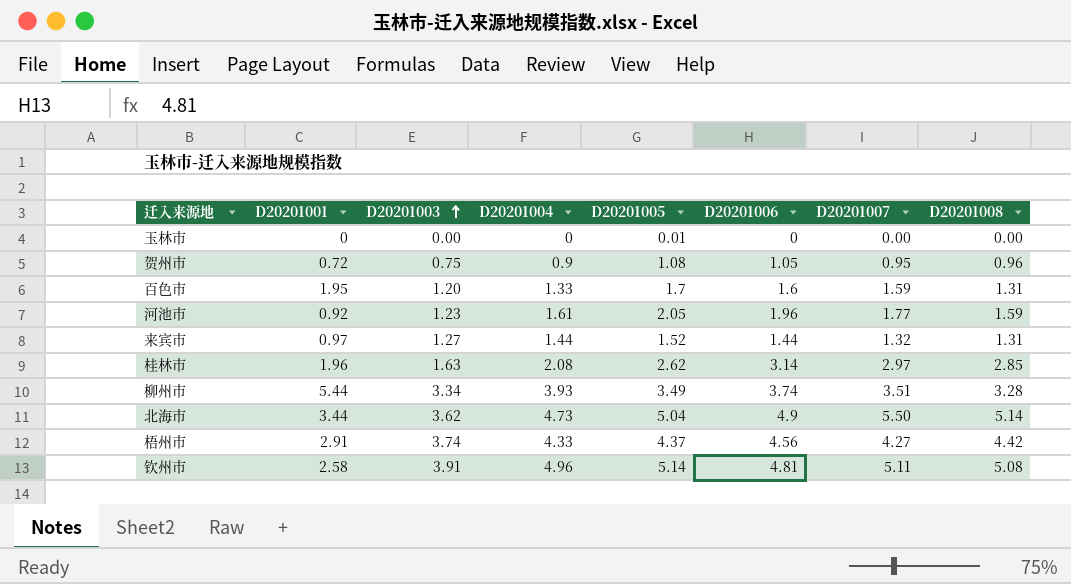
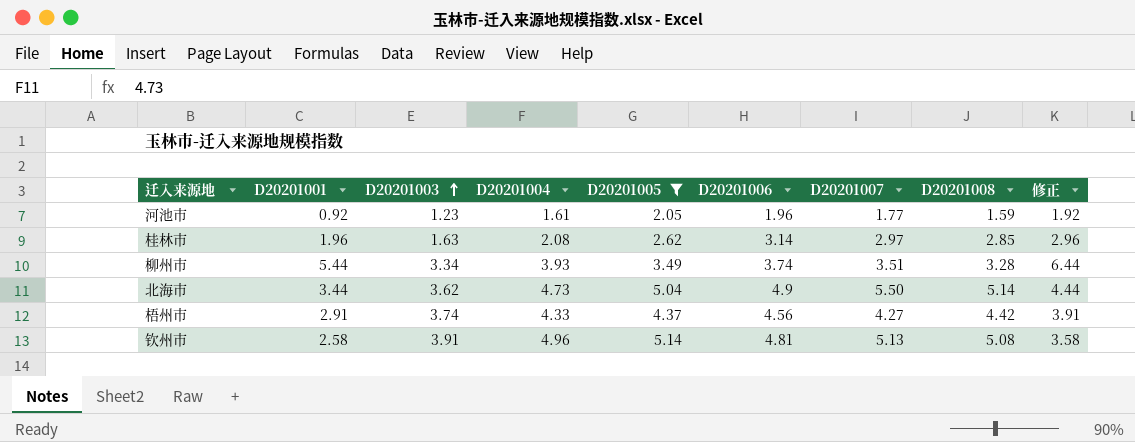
filter: none -> D20201005 >= 2.05
column 修正 | formula: none -> [D20201001] + 1
钦州市 | D20201007: 5.11 -> 5.13

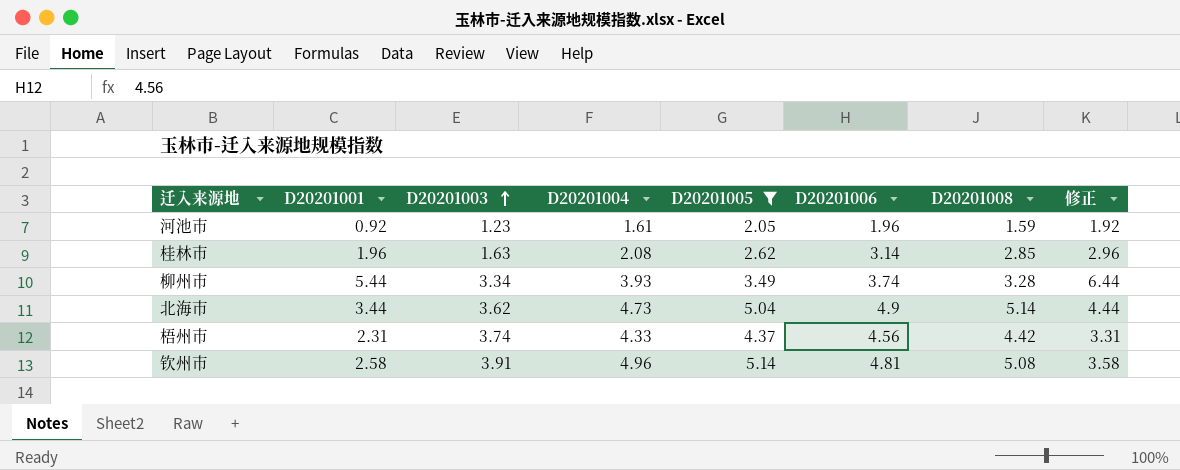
column D20201007 | position: 7 -> none
梧州市 | D20201001: 2.91 -> 2.31
梧州市 | 修正: 3.91 -> 3.31

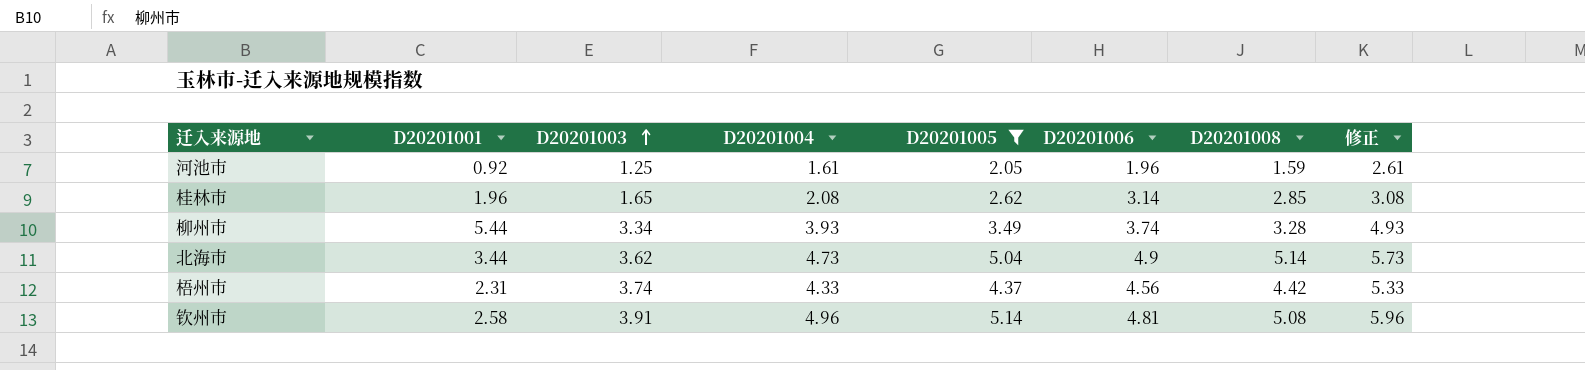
column 修正 | formula: [D20201001] + 1 -> [D20201004] + 1
河池市 | D20201003: 1.23 -> 1.25
桂林市 | D20201003: 1.63 -> 1.65

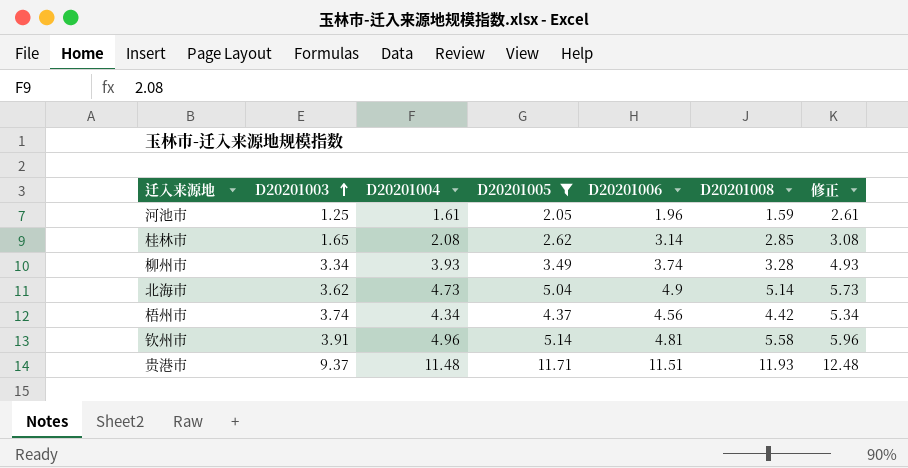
column D20201001 | position: 2 -> none
梧州市 | D20201004: 4.33 -> 4.34
梧州市 | 修正: 5.33 -> 5.34
钦州市 | D20201008: 5.08 -> 5.58
row 贵港市: none -> 9.37 | 11.48 | 11.71 | 11.51 | 11.93 | 12.48

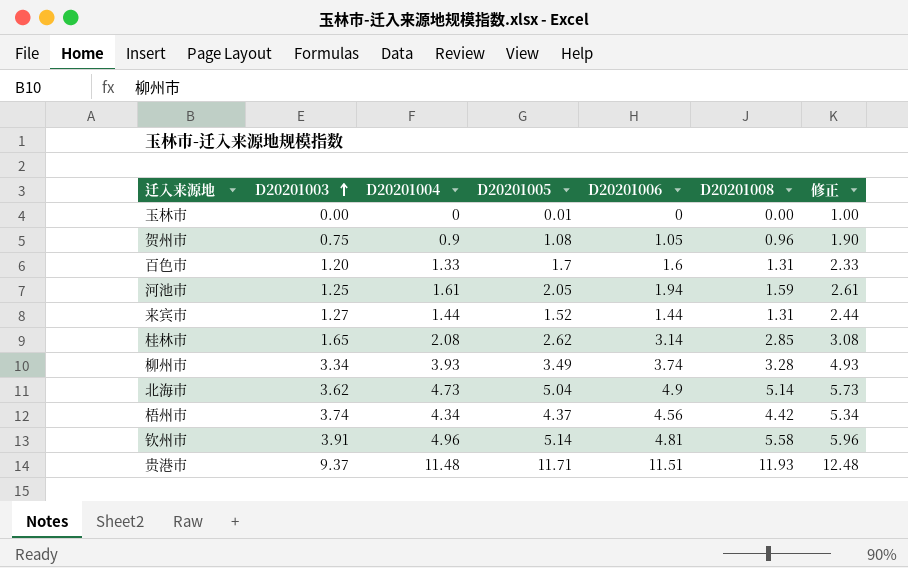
filter: D20201005 >= 2.05 -> none
河池市 | D20201006: 1.96 -> 1.94

